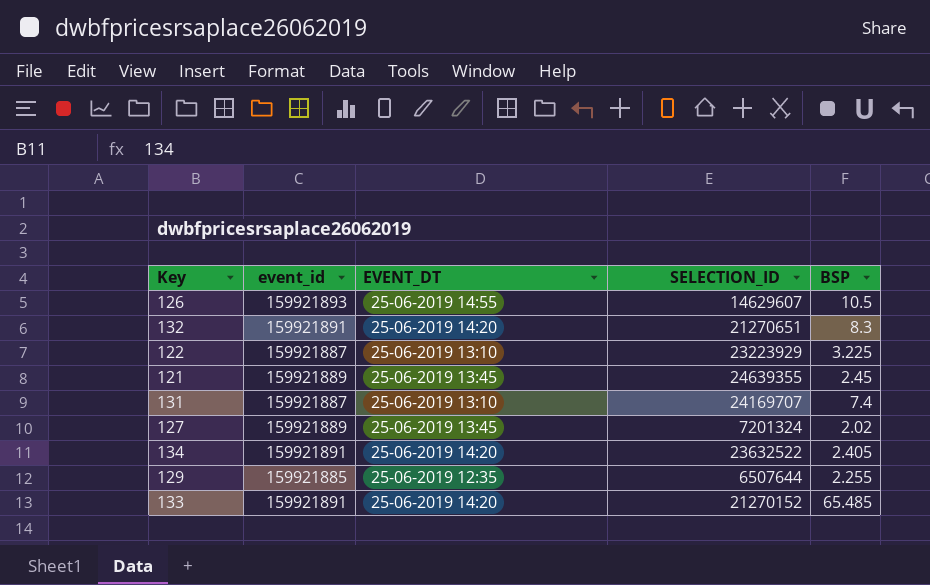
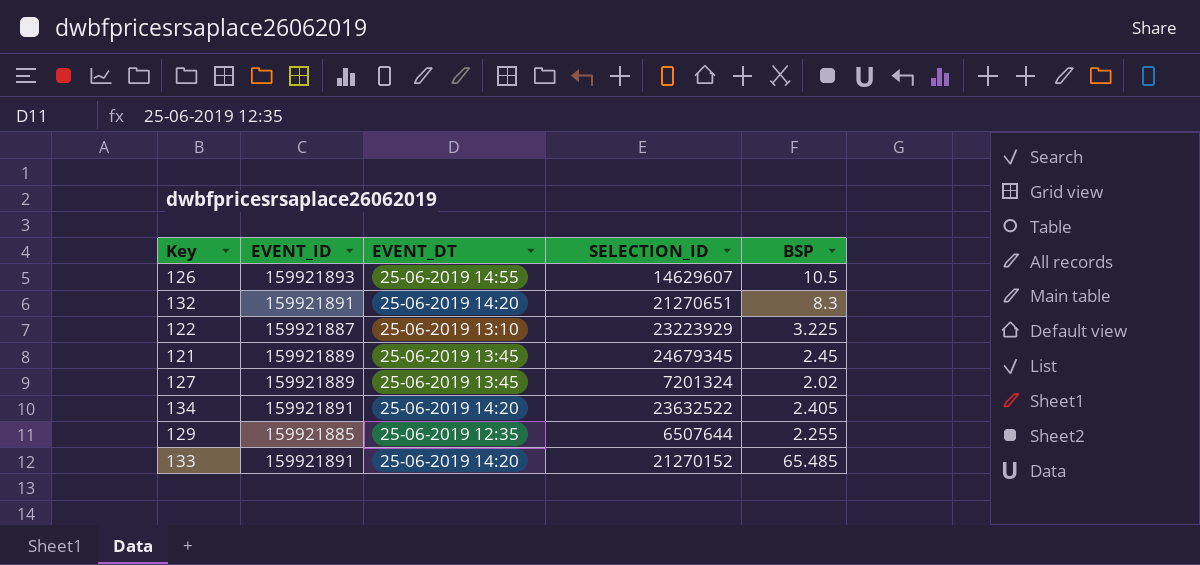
column name: event_id -> EVENT_ID
row 131: 159921887 | 25-06-2019 13:10 | 24169707 | 7.4 -> none
121 | SELECTION_ID: 24639355 -> 24679345

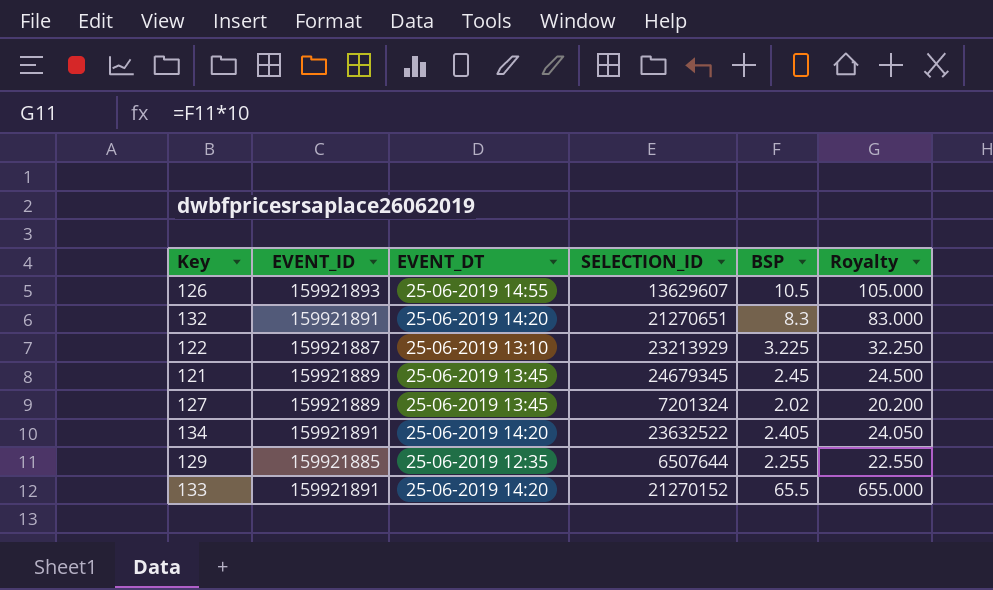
column Royalty | formula: none -> [BSP] * 10
126 | SELECTION_ID: 14629607 -> 13629607
122 | SELECTION_ID: 23223929 -> 23213929
133 | BSP: 65.485 -> 65.5

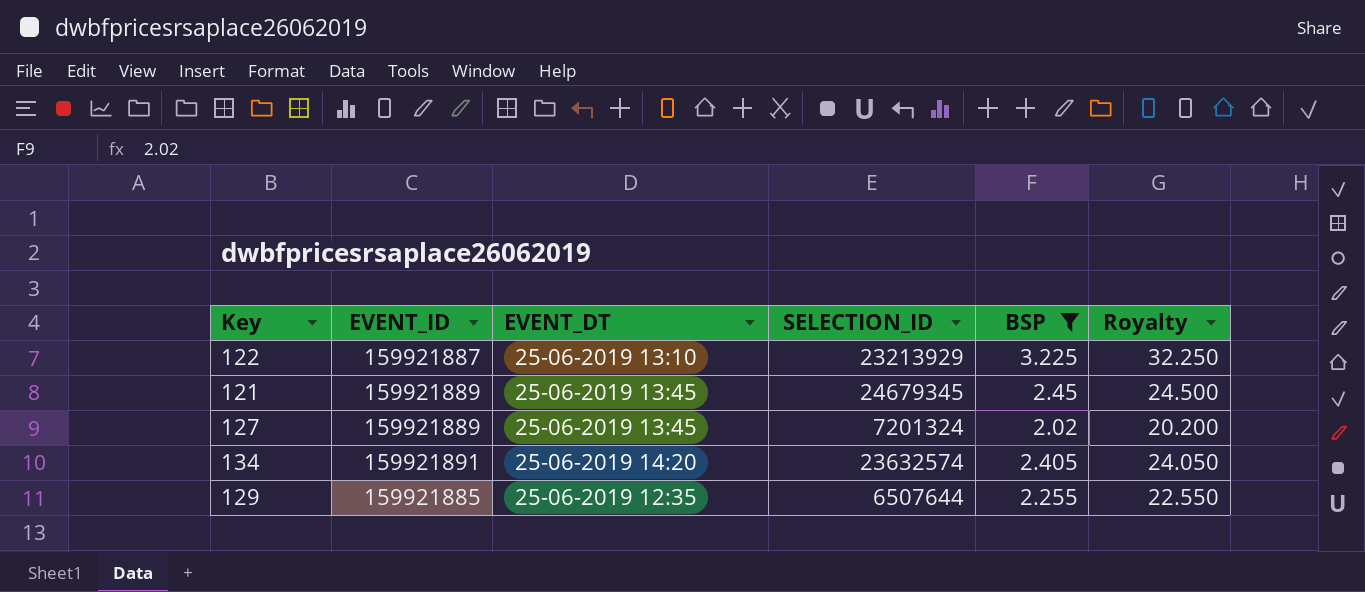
filter: none -> BSP <= 3.225
134 | SELECTION_ID: 23632522 -> 23632574

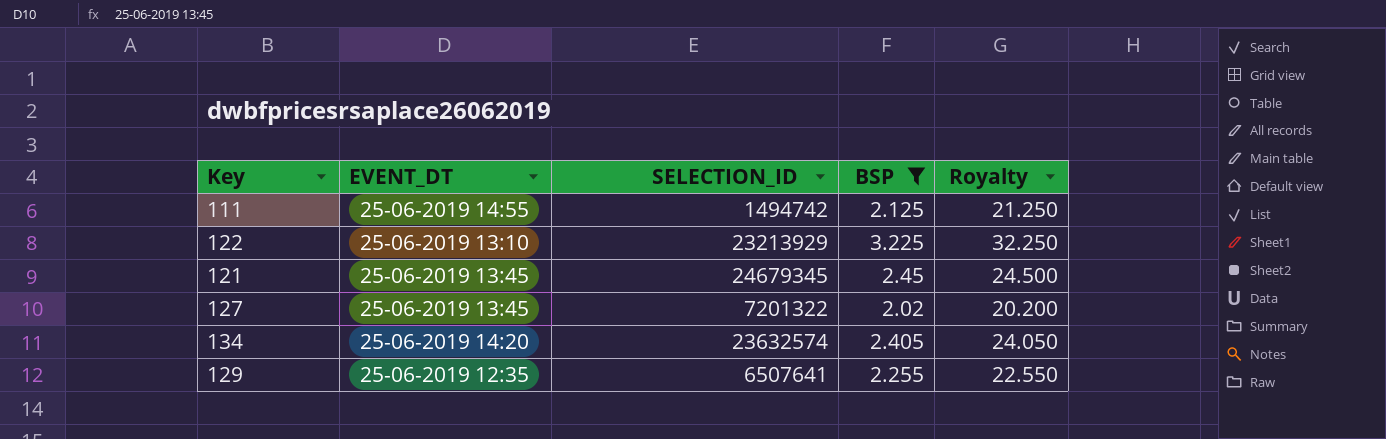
column EVENT_ID | position: 2 -> none
row 111: none -> 25-06-2019 14:55 | 1494742 | 2.125 | 21.250
127 | SELECTION_ID: 7201324 -> 7201322
129 | SELECTION_ID: 6507644 -> 6507641

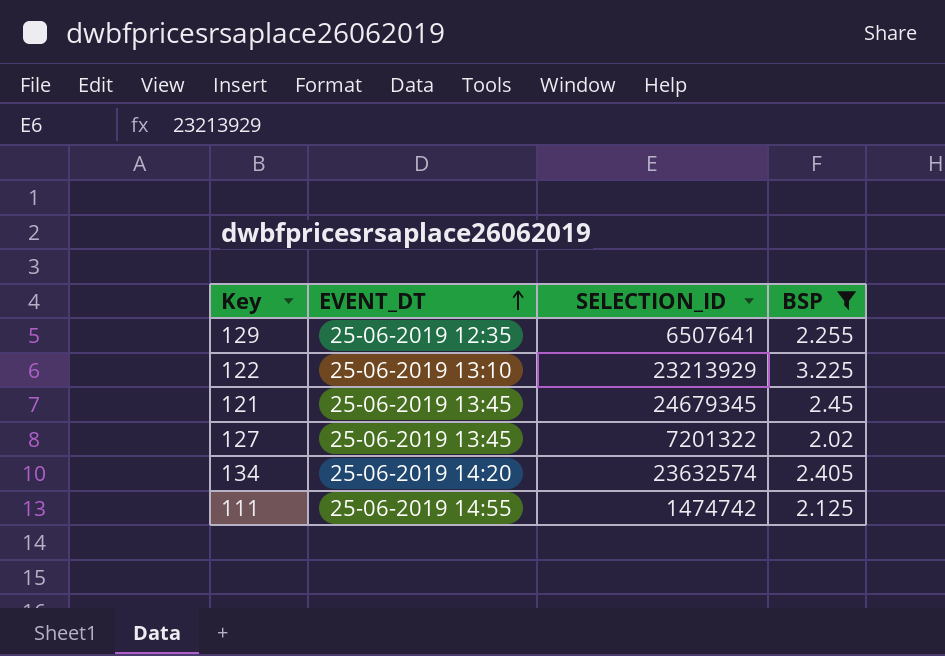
row order: none -> EVENT_DT ascending
column Royalty | formula: [BSP] * 10 -> none
111 | SELECTION_ID: 1494742 -> 1474742

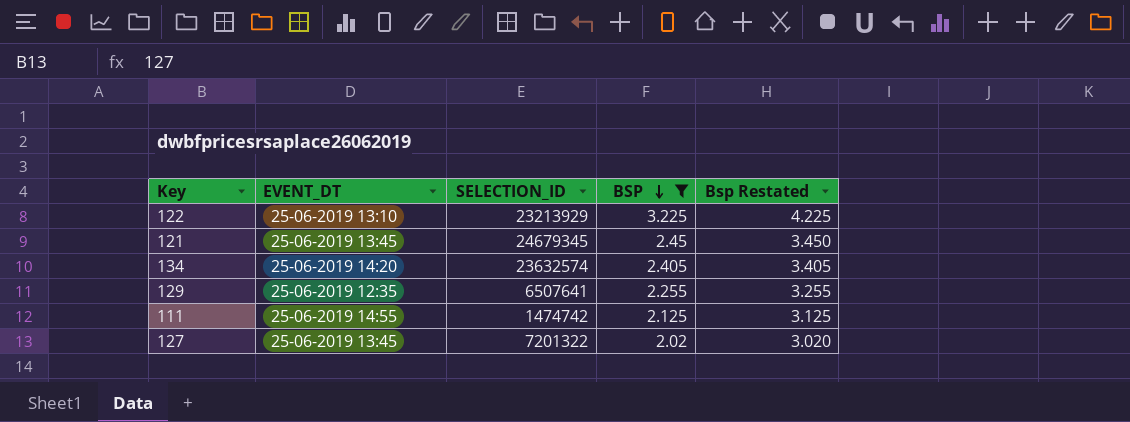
row order: EVENT_DT ascending -> BSP descending
column Bsp Restated | formula: none -> [BSP] + 1

